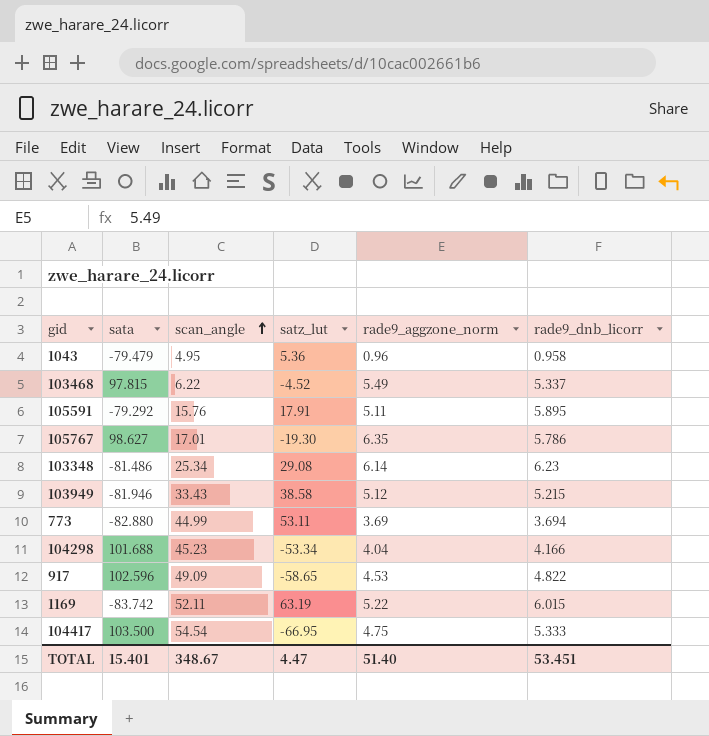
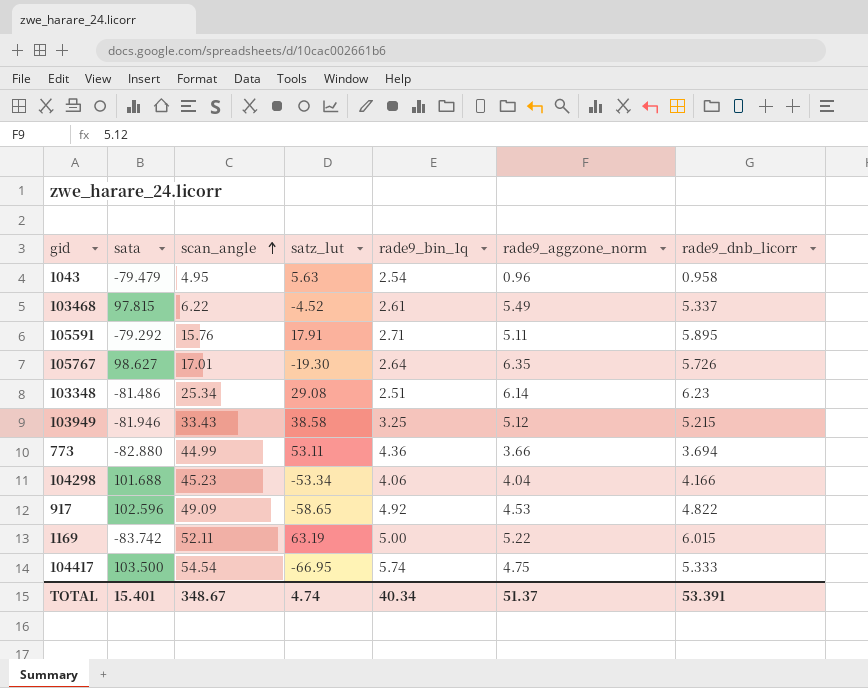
column rade9_bin_1q | position: none -> 5
1043 | satz_lut: 5.36 -> 5.63
105767 | rade9_dnb_licorr: 5.786 -> 5.726
773 | rade9_aggzone_norm: 3.69 -> 3.66
TOTAL | satz_lut: 4.47 -> 4.74
TOTAL | rade9_aggzone_norm: 51.40 -> 51.37
TOTAL | rade9_dnb_licorr: 53.451 -> 53.391

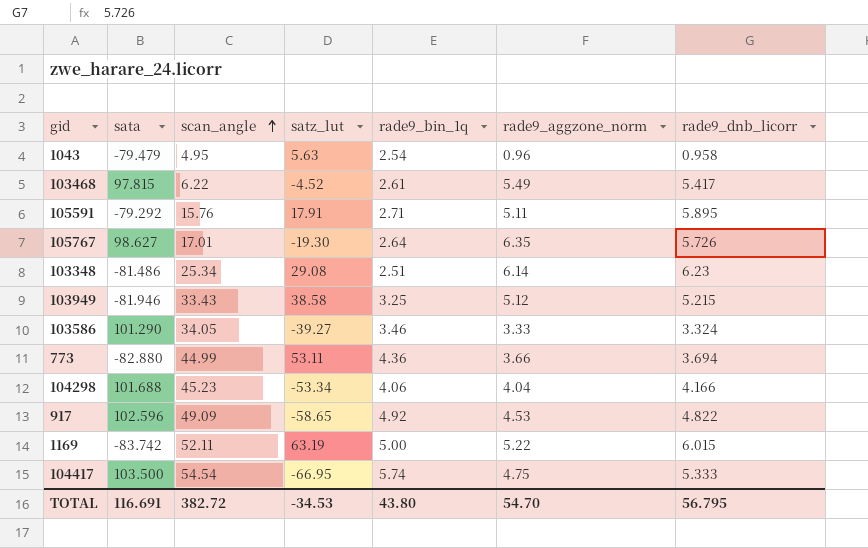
103468 | rade9_dnb_licorr: 5.337 -> 5.417
row 103586: none -> 101.290 | 34.05 | -39.27 | 3.46 | 3.33 | 3.324
TOTAL | sata: 15.401 -> 116.691
TOTAL | scan_angle: 348.67 -> 382.72
TOTAL | satz_lut: 4.74 -> -34.53
TOTAL | rade9_bin_1q: 40.34 -> 43.80
TOTAL | rade9_aggzone_norm: 51.37 -> 54.70
TOTAL | rade9_dnb_licorr: 53.391 -> 56.795

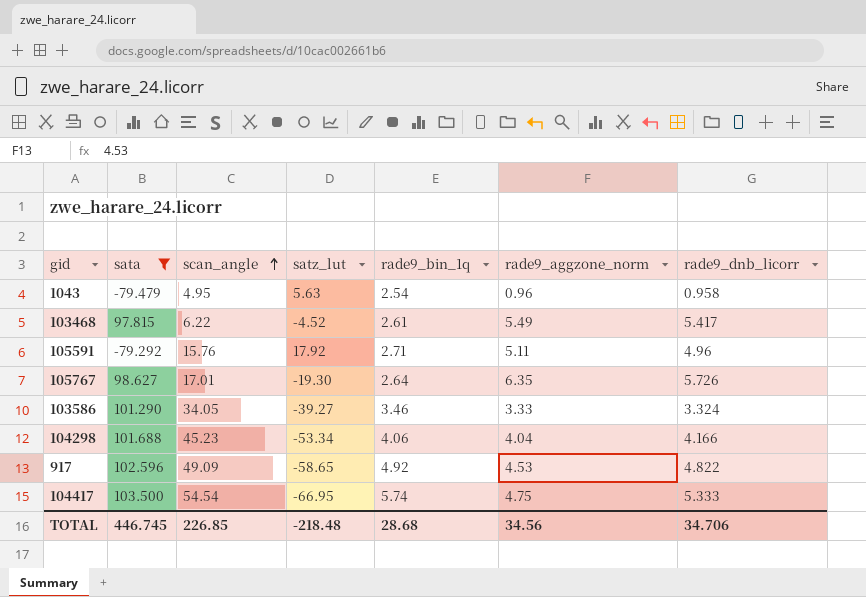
filter: none -> sata >= -79.479
105591 | satz_lut: 17.91 -> 17.92
105591 | rade9_dnb_licorr: 5.895 -> 4.96
TOTAL | sata: 116.691 -> 446.745
TOTAL | scan_angle: 382.72 -> 226.85
TOTAL | satz_lut: -34.53 -> -218.48
TOTAL | rade9_bin_1q: 43.80 -> 28.68
TOTAL | rade9_aggzone_norm: 54.70 -> 34.56
TOTAL | rade9_dnb_licorr: 56.795 -> 34.706

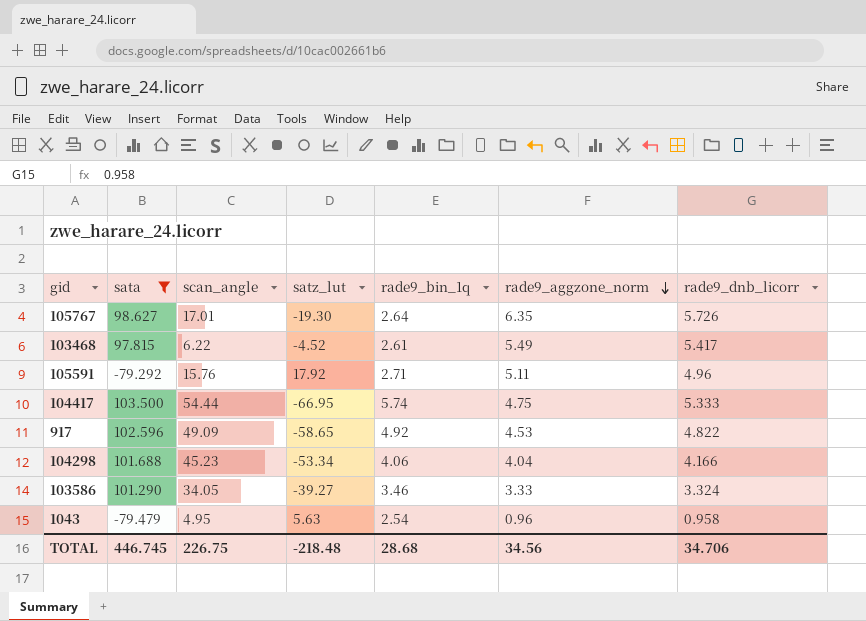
row order: scan_angle ascending -> rade9_aggzone_norm descending
104417 | scan_angle: 54.54 -> 54.44
TOTAL | scan_angle: 226.85 -> 226.75

